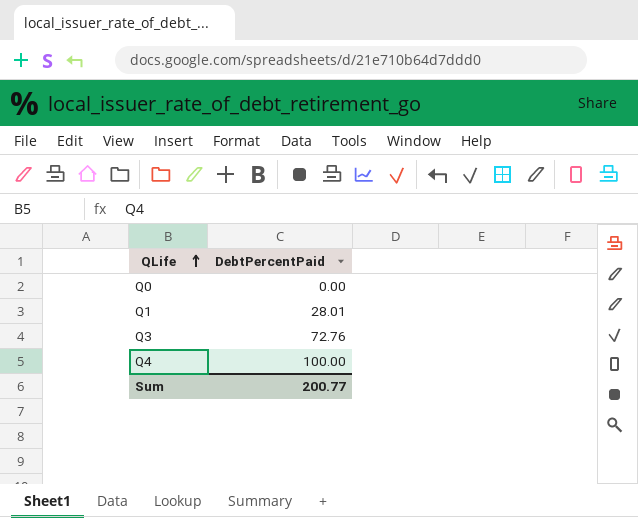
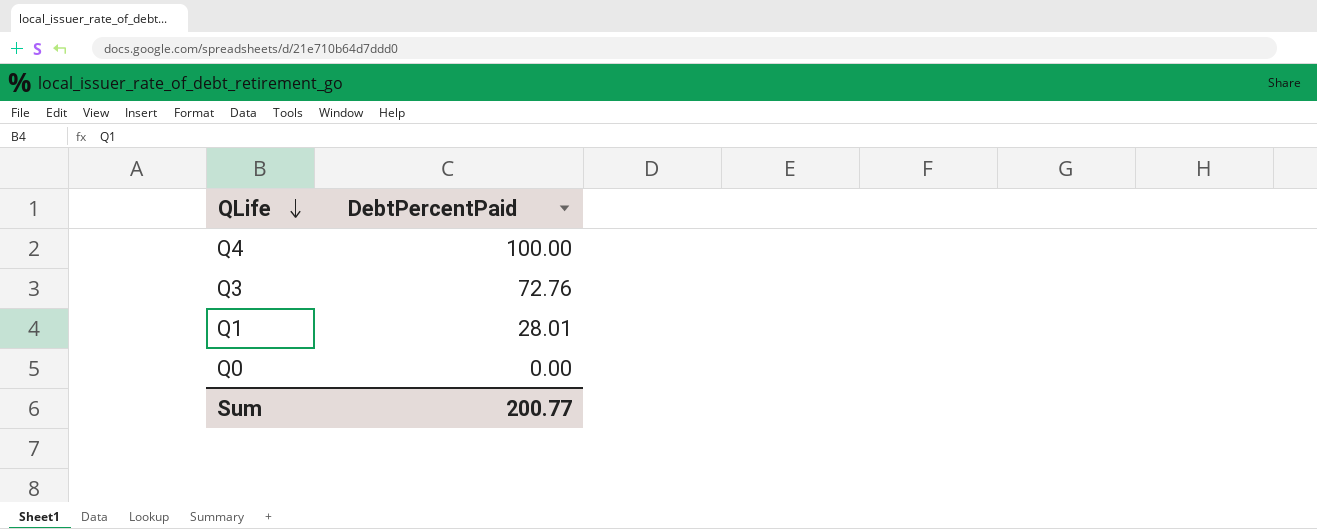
row order: QLife ascending -> QLife descending

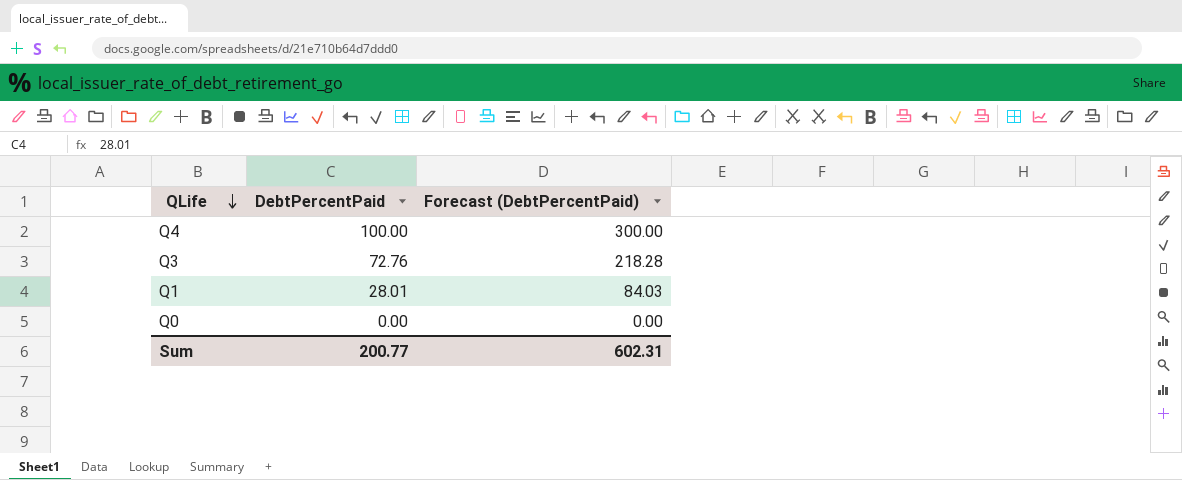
column Forecast (DebtPercentPaid) | formula: none -> [DebtPercentPaid] * 3

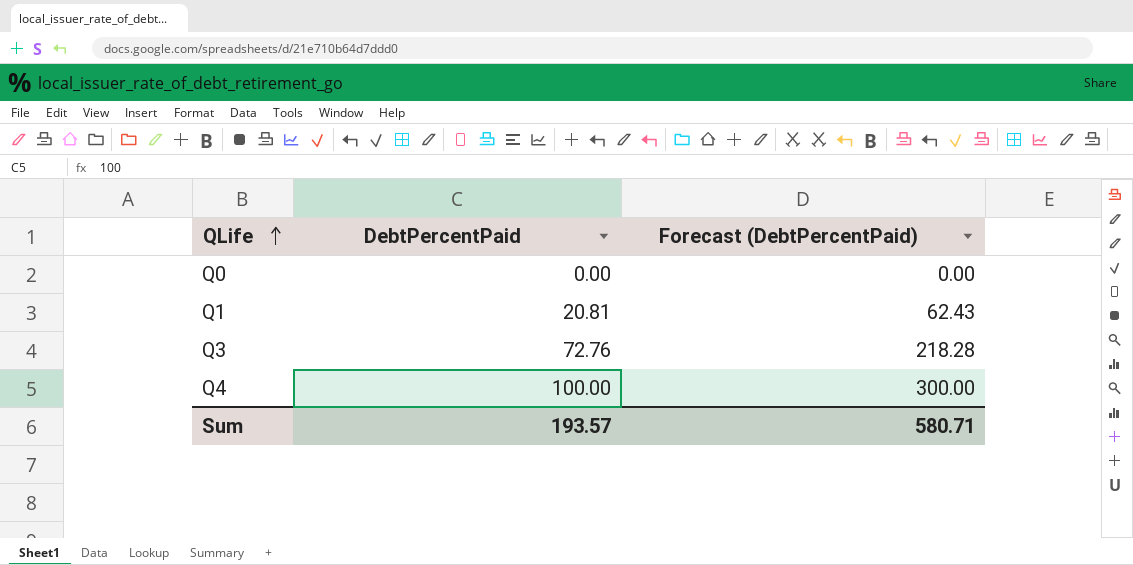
row order: QLife descending -> QLife ascending
Q1 | DebtPercentPaid: 28.01 -> 20.81
Q1 | Forecast (DebtPercentPaid): 84.03 -> 62.43
Sum | DebtPercentPaid: 200.77 -> 193.57
Sum | Forecast (DebtPercentPaid): 602.31 -> 580.71

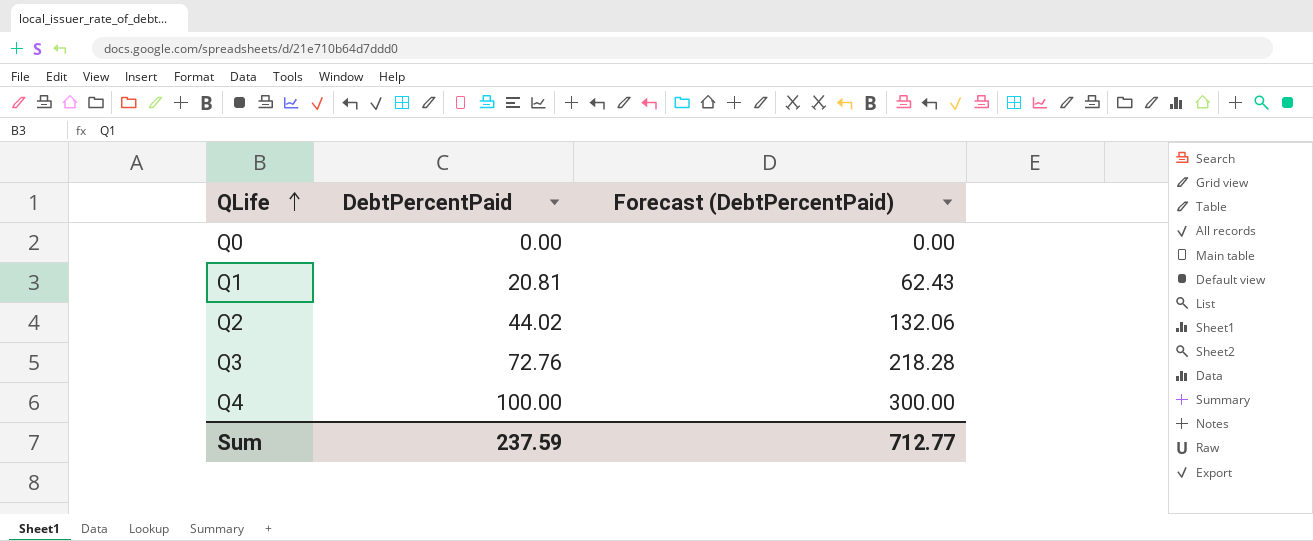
row Q2: none -> 44.02 | 132.06
Sum | DebtPercentPaid: 193.57 -> 237.59
Sum | Forecast (DebtPercentPaid): 580.71 -> 712.77

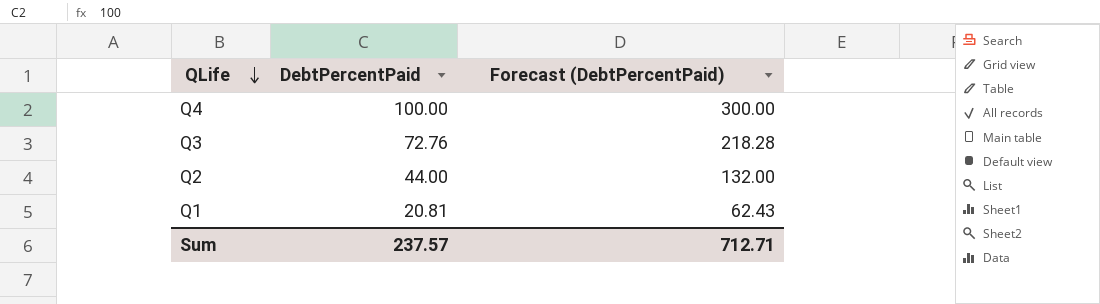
row order: QLife ascending -> QLife descending
row Q0: 0.00 | 0.00 -> none
Q2 | DebtPercentPaid: 44.02 -> 44.00
Q2 | Forecast (DebtPercentPaid): 132.06 -> 132.00
Sum | DebtPercentPaid: 237.59 -> 237.57
Sum | Forecast (DebtPercentPaid): 712.77 -> 712.71

